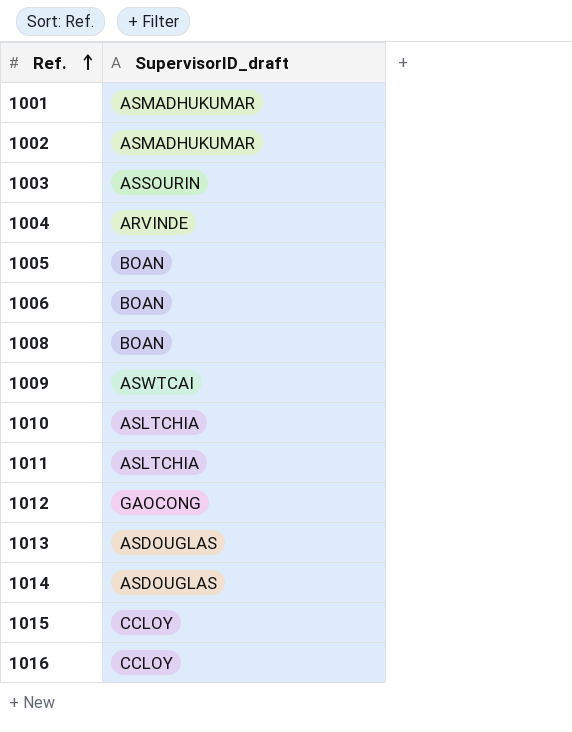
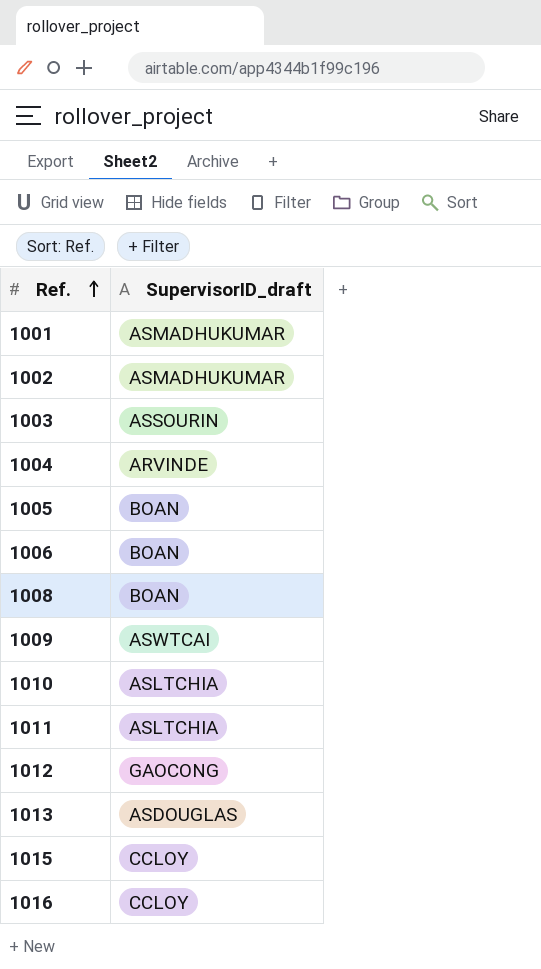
row 1014: ASDOUGLAS -> none

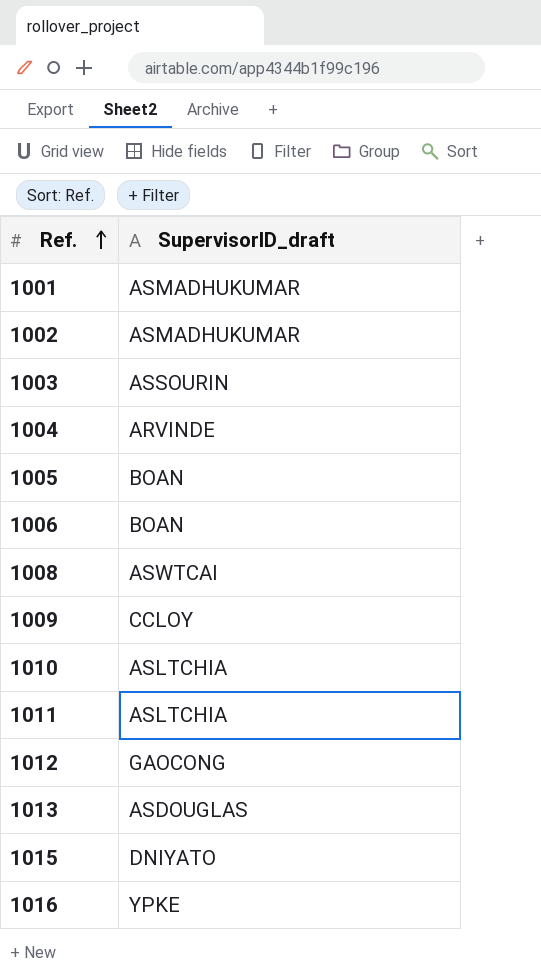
1008 | SupervisorID_draft: BOAN -> ASWTCAI
1009 | SupervisorID_draft: ASWTCAI -> CCLOY
1015 | SupervisorID_draft: CCLOY -> DNIYATO
1016 | SupervisorID_draft: CCLOY -> YPKE

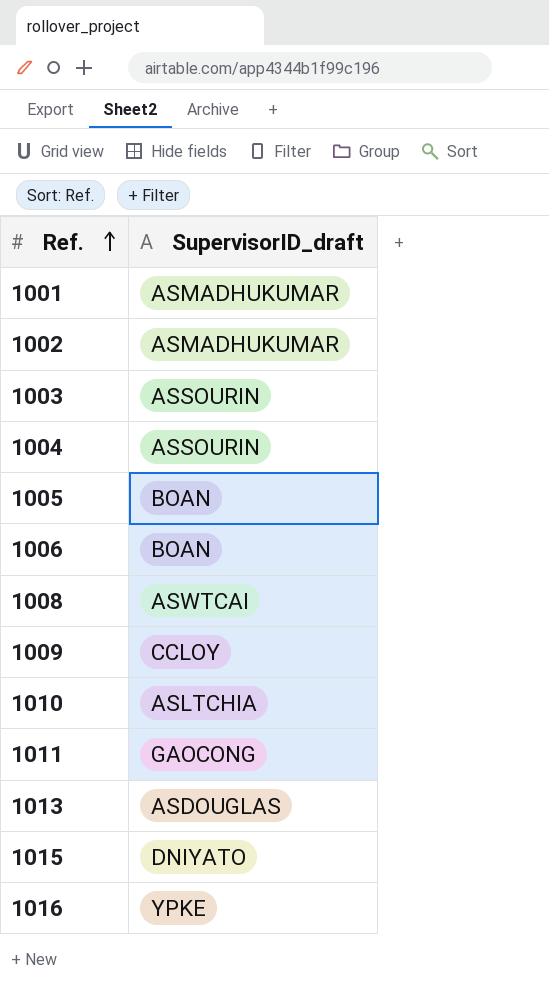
row 1012: GAOCONG -> none
1004 | SupervisorID_draft: ARVINDE -> ASSOURIN
1011 | SupervisorID_draft: ASLTCHIA -> GAOCONG

